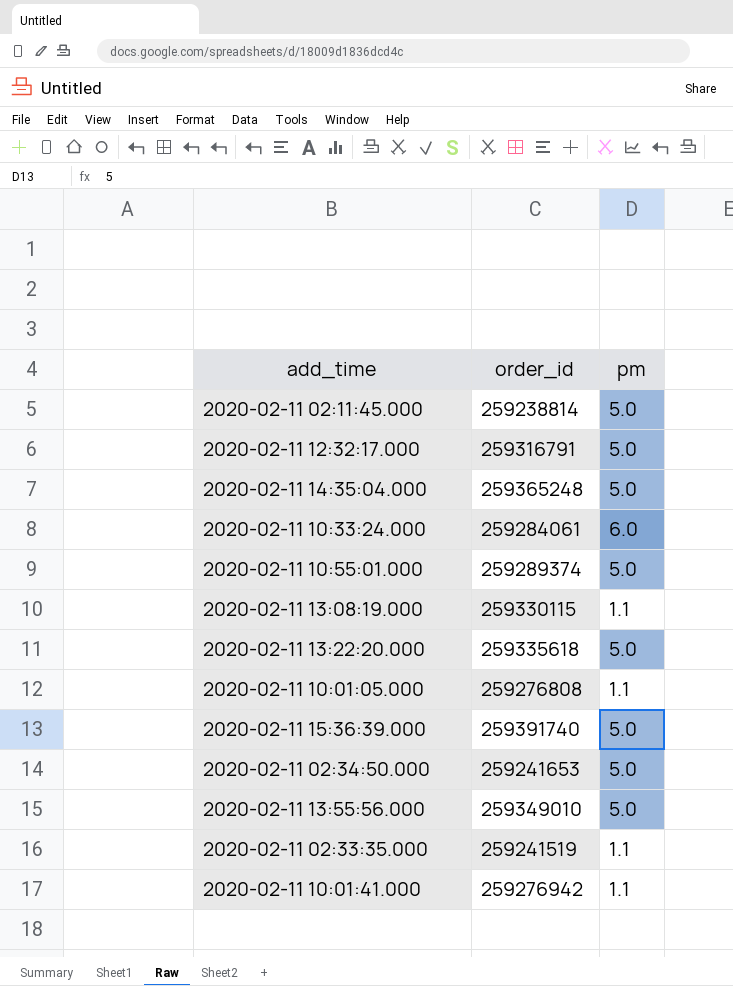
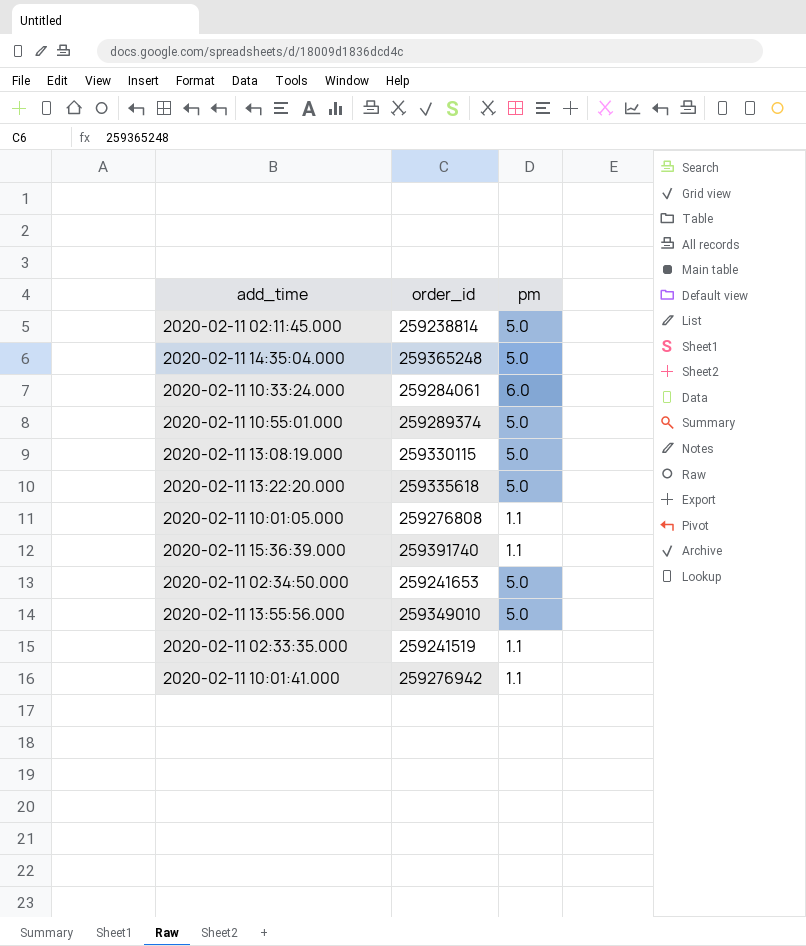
row 2020-02-11 12:32:17.000: 259316791 | 5.0 -> none
2020-02-11 13:08:19.000 | pm: 1.1 -> 5.0
2020-02-11 15:36:39.000 | pm: 5.0 -> 1.1

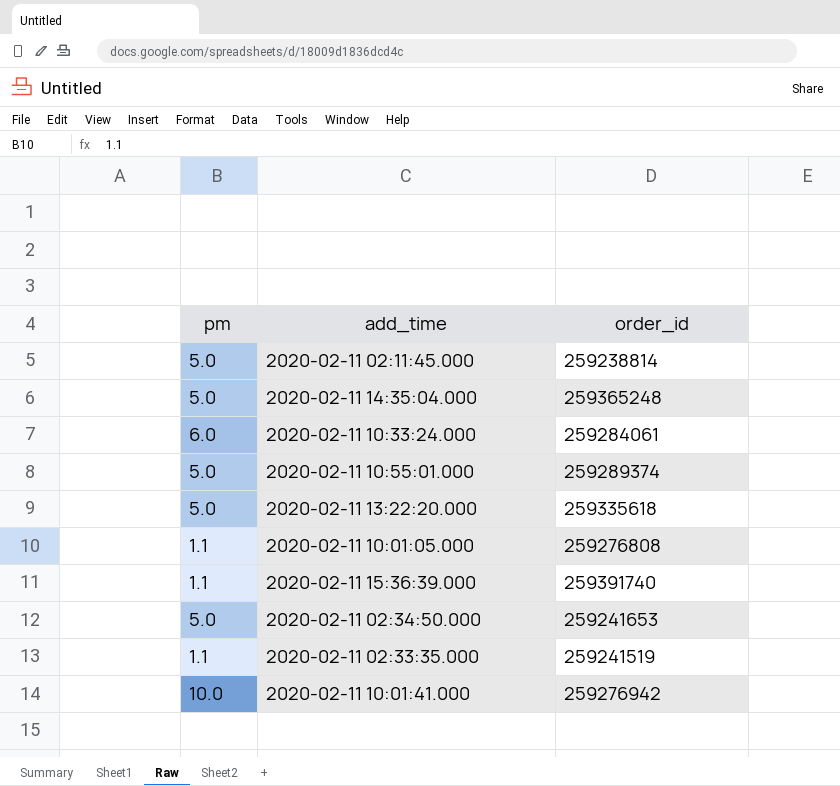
column pm | position: 3 -> 1
row 2020-02-11 13:08:19.000: 259330115 | 5.0 -> none
row 2020-02-11 13:55:56.000: 259349010 | 5.0 -> none
2020-02-11 10:01:41.000 | pm: 1.1 -> 10.0

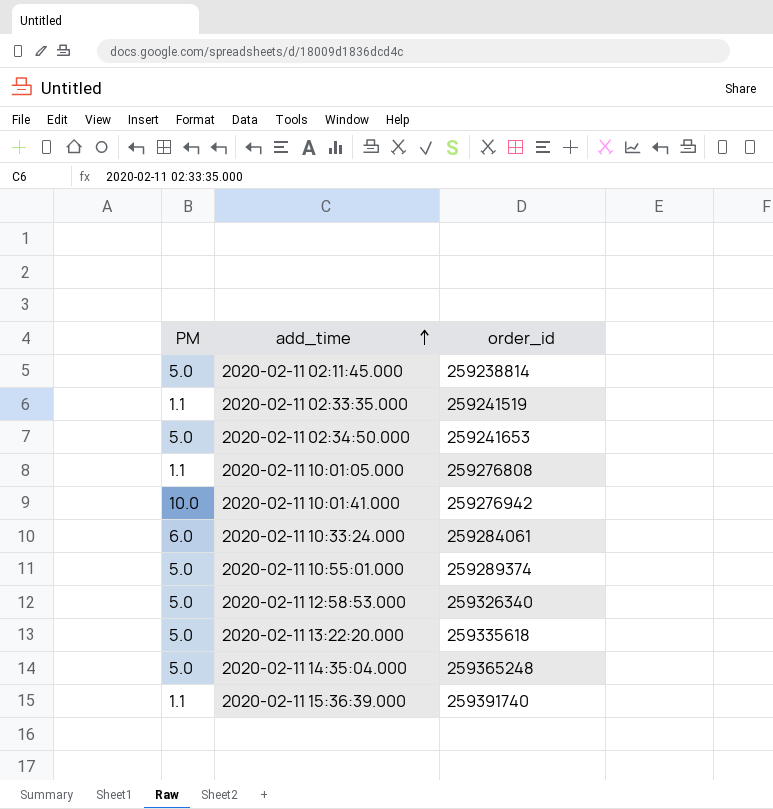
row order: none -> add_time ascending
column name: pm -> PM
row 2020-02-11 12:58:53.000: none -> 5.0 | 259326340

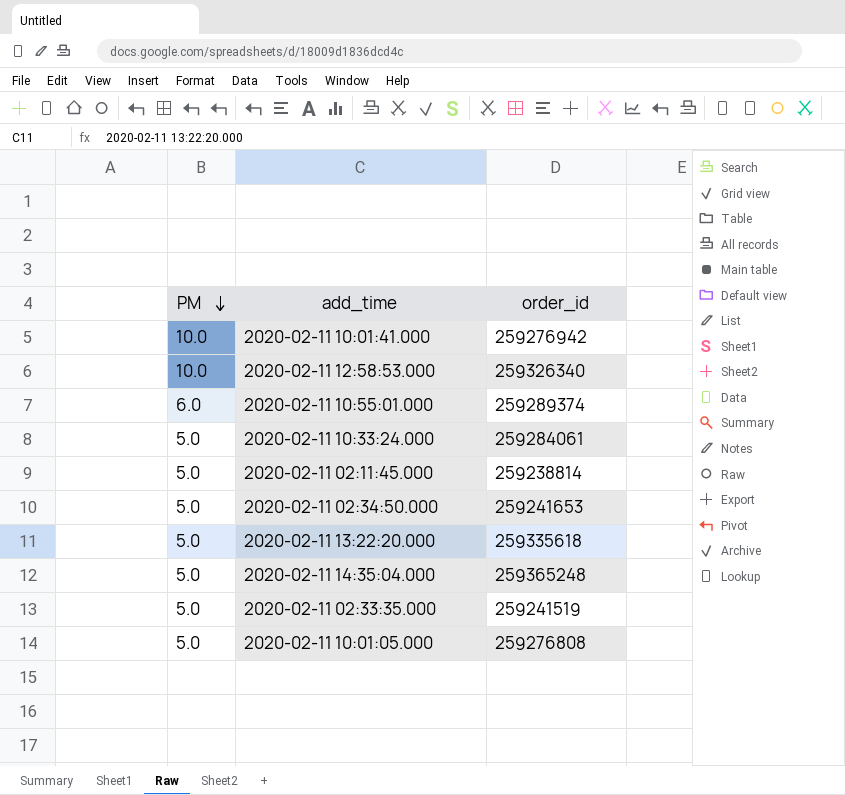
row order: add_time ascending -> PM descending
row 2020-02-11 15:36:39.000: 1.1 | 259391740 -> none
2020-02-11 12:58:53.000 | PM: 5.0 -> 10.0
2020-02-11 10:55:01.000 | PM: 5.0 -> 6.0
2020-02-11 10:33:24.000 | PM: 6.0 -> 5.0
2020-02-11 02:33:35.000 | PM: 1.1 -> 5.0
2020-02-11 10:01:05.000 | PM: 1.1 -> 5.0

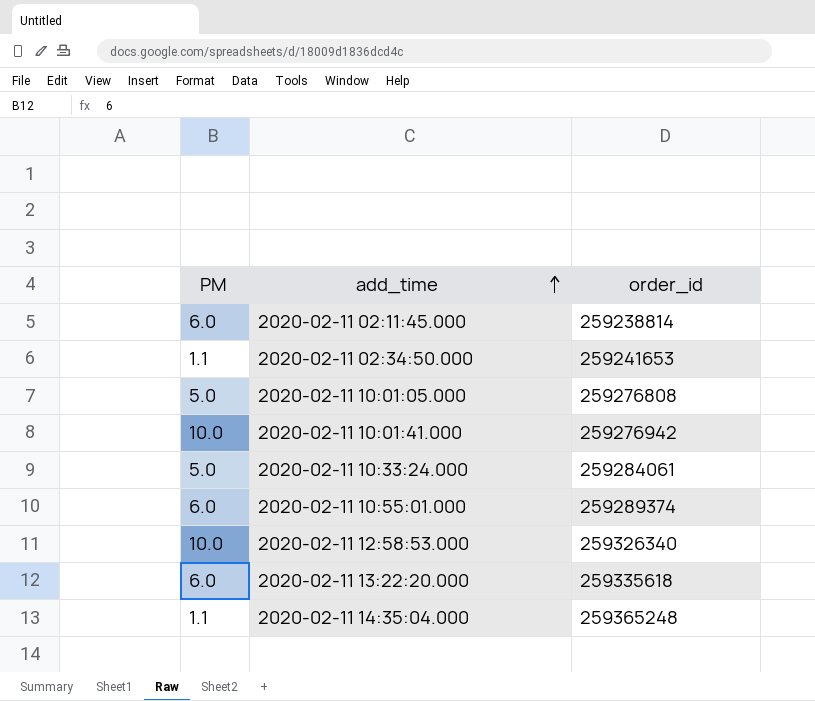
row order: PM descending -> add_time ascending
row 2020-02-11 02:33:35.000: 5.0 | 259241519 -> none
2020-02-11 02:11:45.000 | PM: 5.0 -> 6.0
2020-02-11 02:34:50.000 | PM: 5.0 -> 1.1
2020-02-11 13:22:20.000 | PM: 5.0 -> 6.0
2020-02-11 14:35:04.000 | PM: 5.0 -> 1.1

